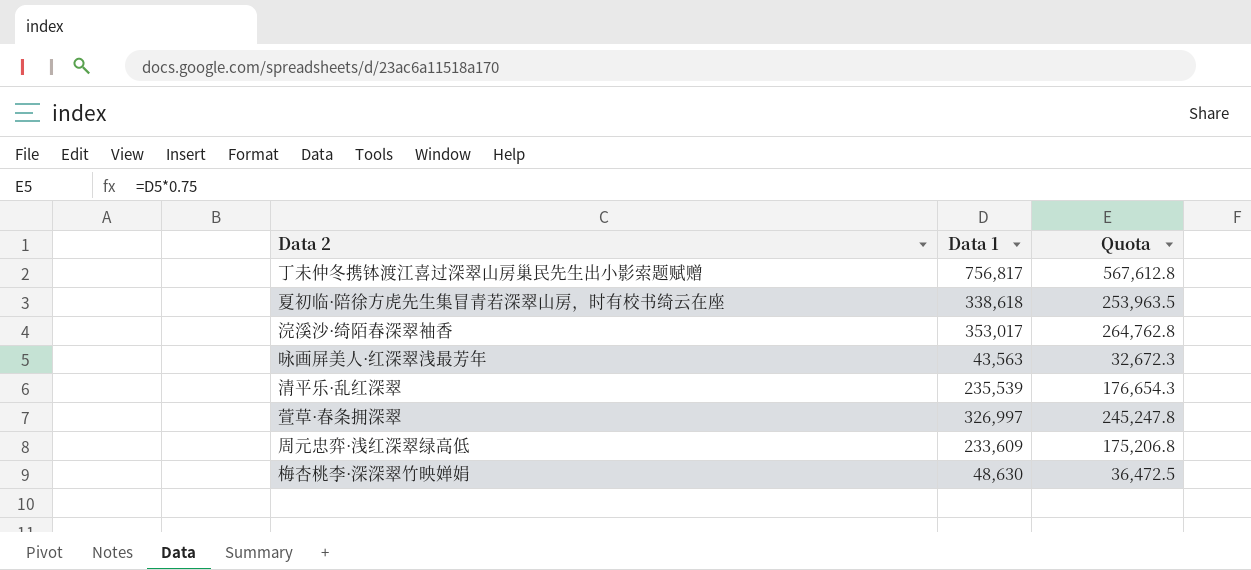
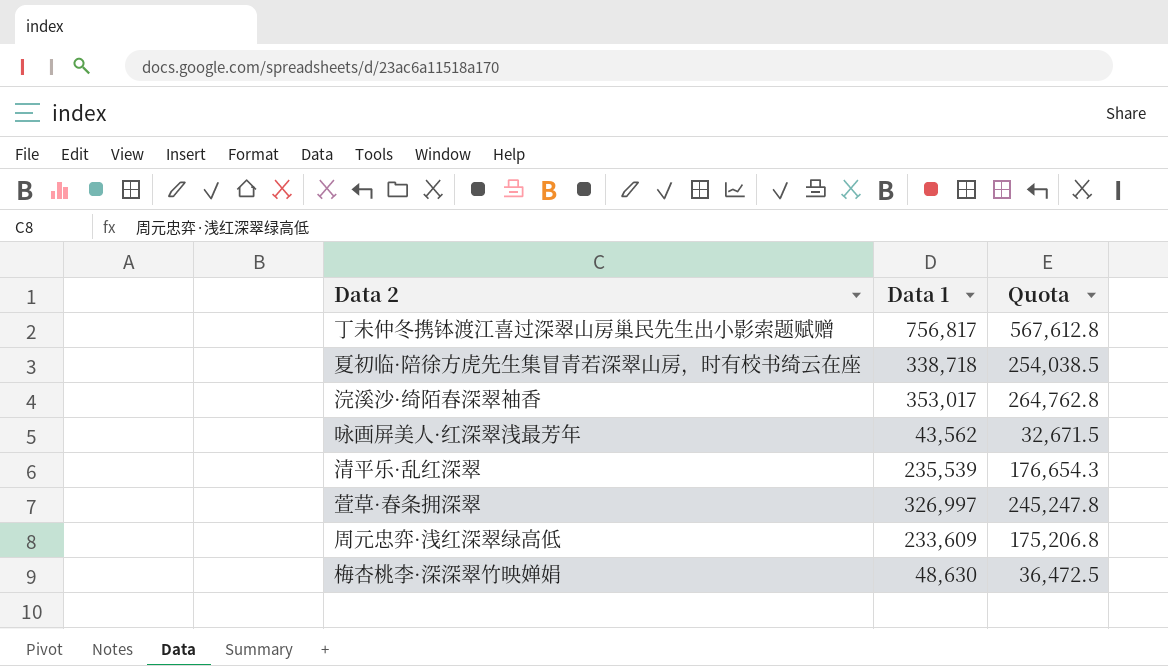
夏初临·陪徐方虎先生集冒青若深翠山房，时有校书绮云在座 | Data 1: 338,618 -> 338,718
夏初临·陪徐方虎先生集冒青若深翠山房，时有校书绮云在座 | Quota: 253,963.5 -> 254,038.5
咏画屏美人·红深翠浅最芳年 | Data 1: 43,563 -> 43,562
咏画屏美人·红深翠浅最芳年 | Quota: 32,672.3 -> 32,671.5

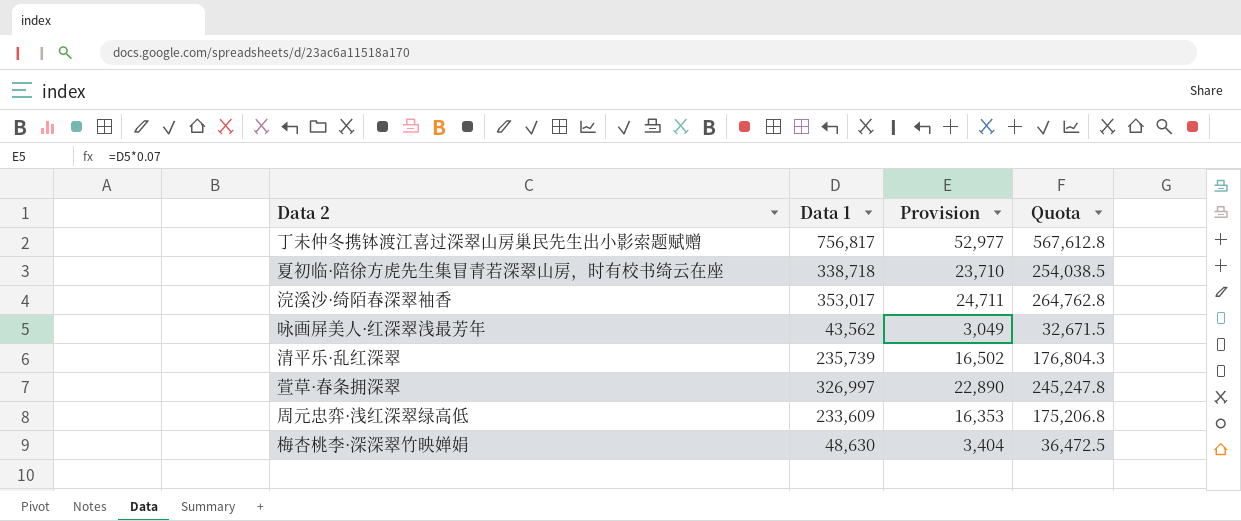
column Provision | formula: none -> [Data 1] * 0.07
清平乐·乱红深翠 | Data 1: 235,539 -> 235,739
清平乐·乱红深翠 | Quota: 176,654.3 -> 176,804.3

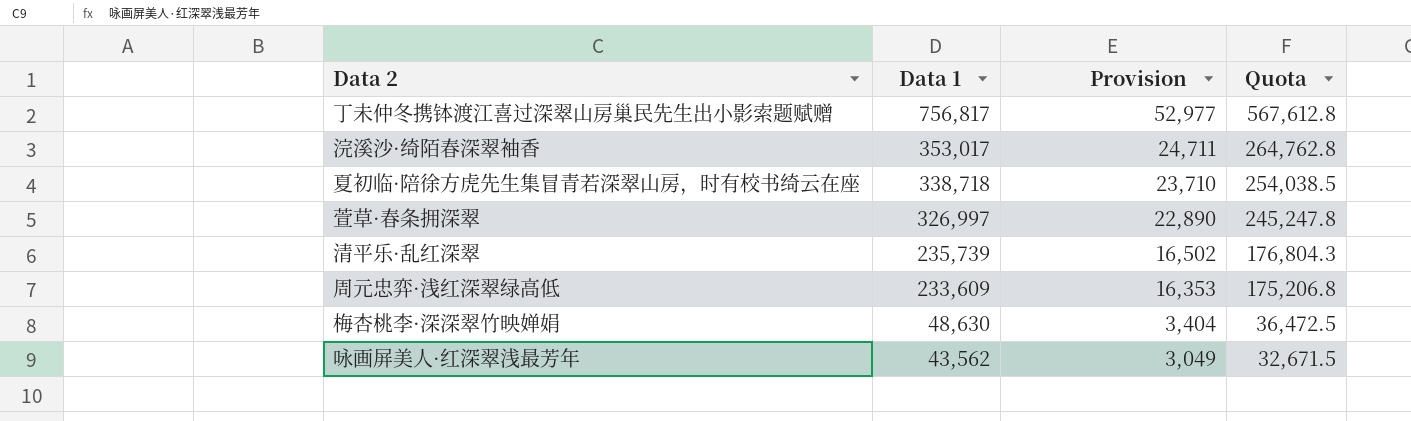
row order: none -> Data 1 descending

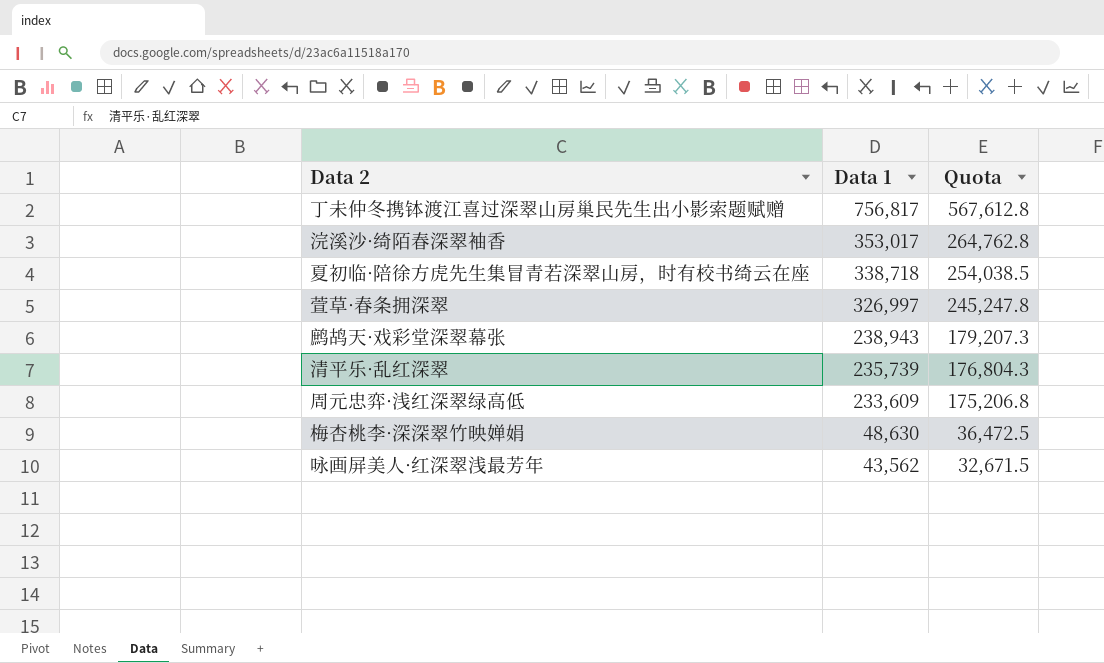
column Provision | formula: [Data 1] * 0.07 -> none
row 鹧鸪天·戏彩堂深翠幕张: none -> 238,943 | 179,207.3

